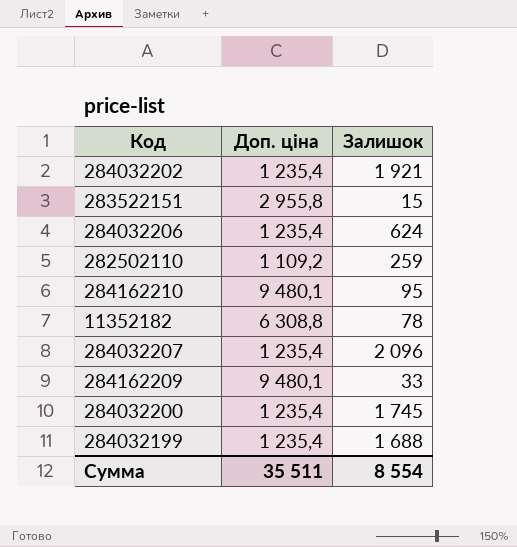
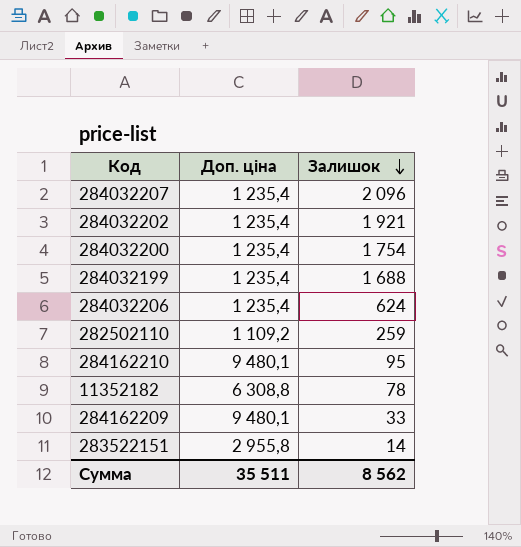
row order: none -> Залишок descending
284032200 | Залишок: 1 745 -> 1 754
283522151 | Залишок: 15 -> 14
Сумма | Залишок: 8 554 -> 8 562

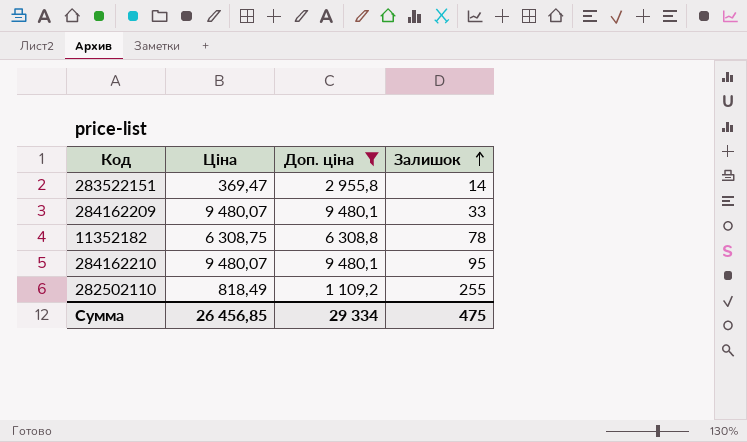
filter: none -> Доп. ціна != 1 235,4
row order: Залишок descending -> Залишок ascending
column Ціна | position: none -> 2
282502110 | Залишок: 259 -> 255
Сумма | Доп. ціна: 35 511 -> 29 334
Сумма | Залишок: 8 562 -> 475

